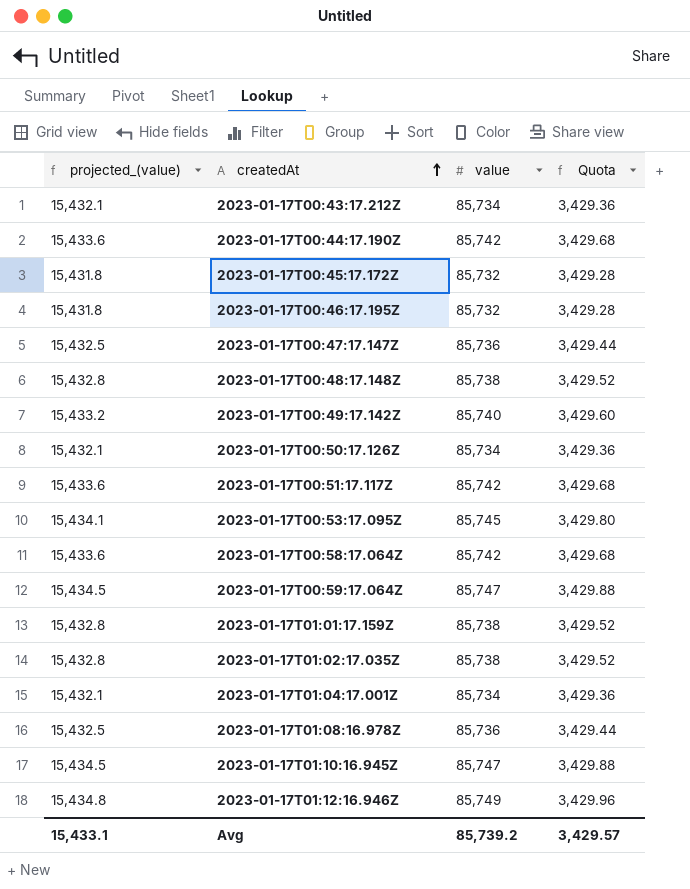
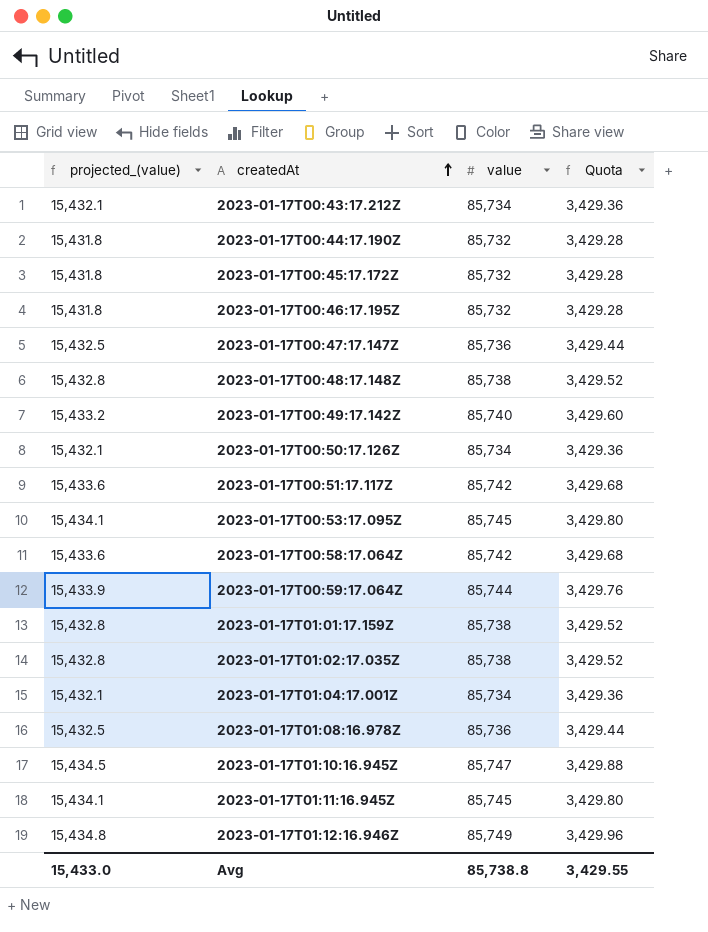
2023-01-17T00:44:17.190Z | projected_(value): 15,433.6 -> 15,431.8
2023-01-17T00:44:17.190Z | value: 85,742 -> 85,732
2023-01-17T00:44:17.190Z | Quota: 3,429.68 -> 3,429.28
2023-01-17T00:59:17.064Z | projected_(value): 15,434.5 -> 15,433.9
2023-01-17T00:59:17.064Z | value: 85,747 -> 85,744
2023-01-17T00:59:17.064Z | Quota: 3,429.88 -> 3,429.76
row 2023-01-17T01:11:16.945Z: none -> 15,434.1 | 85,745 | 3,429.80
Avg | projected_(value): 15,433.1 -> 15,433.0
Avg | value: 85,739.2 -> 85,738.8
Avg | Quota: 3,429.57 -> 3,429.55

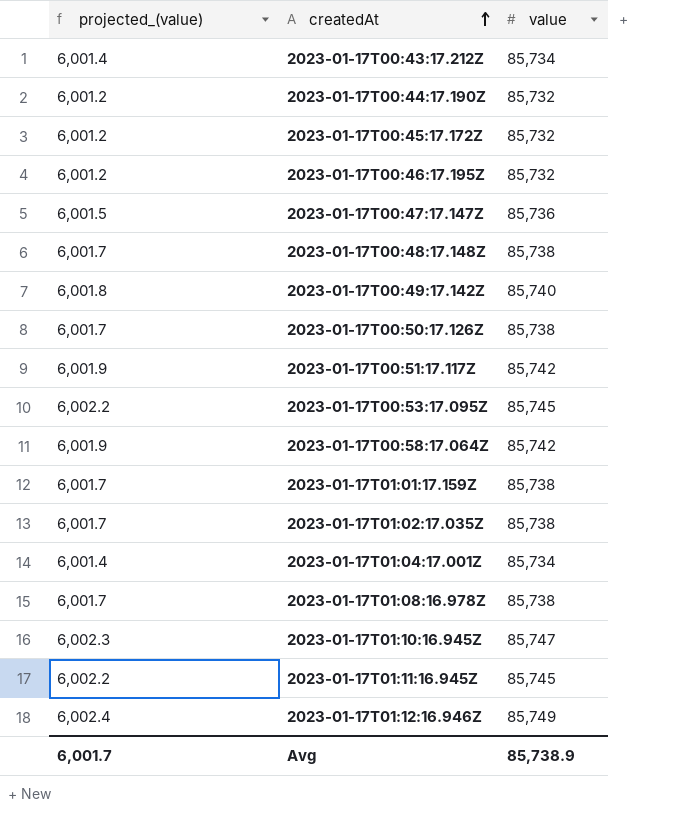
column Quota | formula: [value] * 0.04 -> none
column projected_(value) | formula: [value] * 0.18 -> [value] * 0.07
row 2023-01-17T00:59:17.064Z: 15,433.9 | 85,744 | 3,429.76 -> none
2023-01-17T00:50:17.126Z | value: 85,734 -> 85,738
2023-01-17T01:08:16.978Z | value: 85,736 -> 85,738
Avg | projected_(value): 15,433.0 -> 6,001.7
Avg | value: 85,738.8 -> 85,738.9

